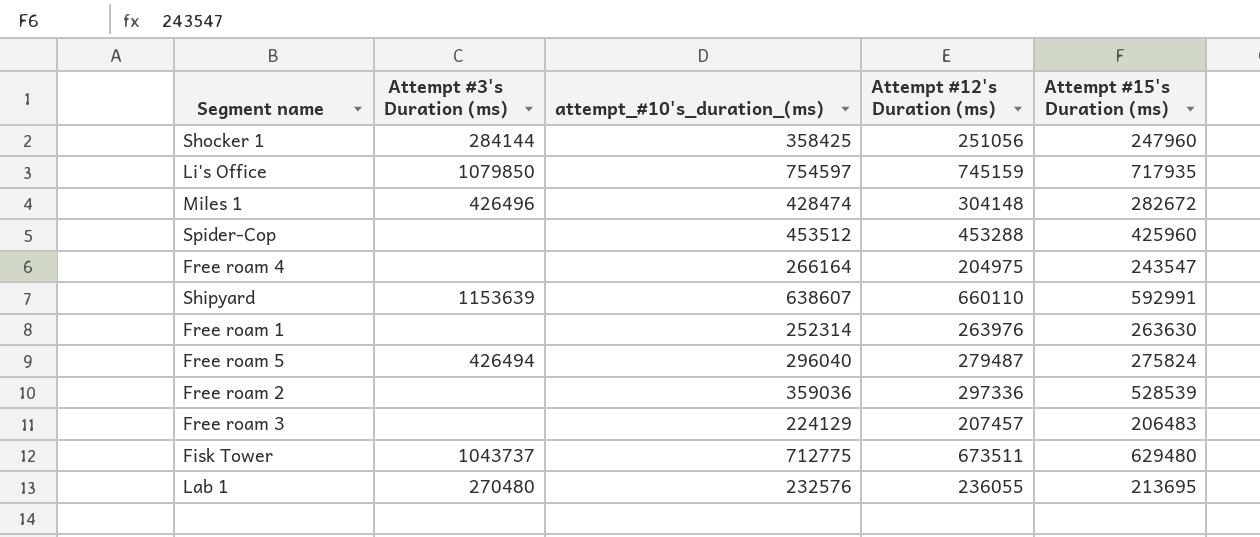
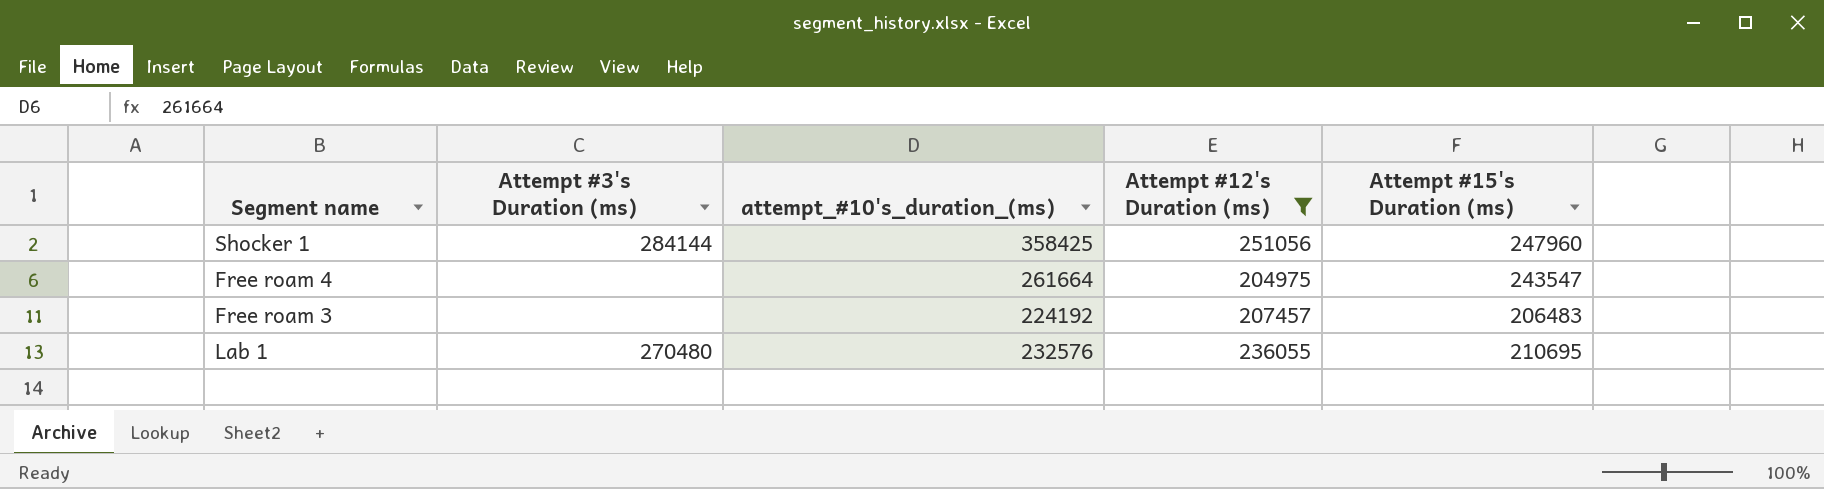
filter: none -> Attempt #12's Duration (ms) <= 251056
Free roam 4 | attempt_#10's_duration_(ms): 266164 -> 261664
Free roam 3 | attempt_#10's_duration_(ms): 224129 -> 224192
Lab 1 | Attempt #15's Duration (ms): 213695 -> 210695

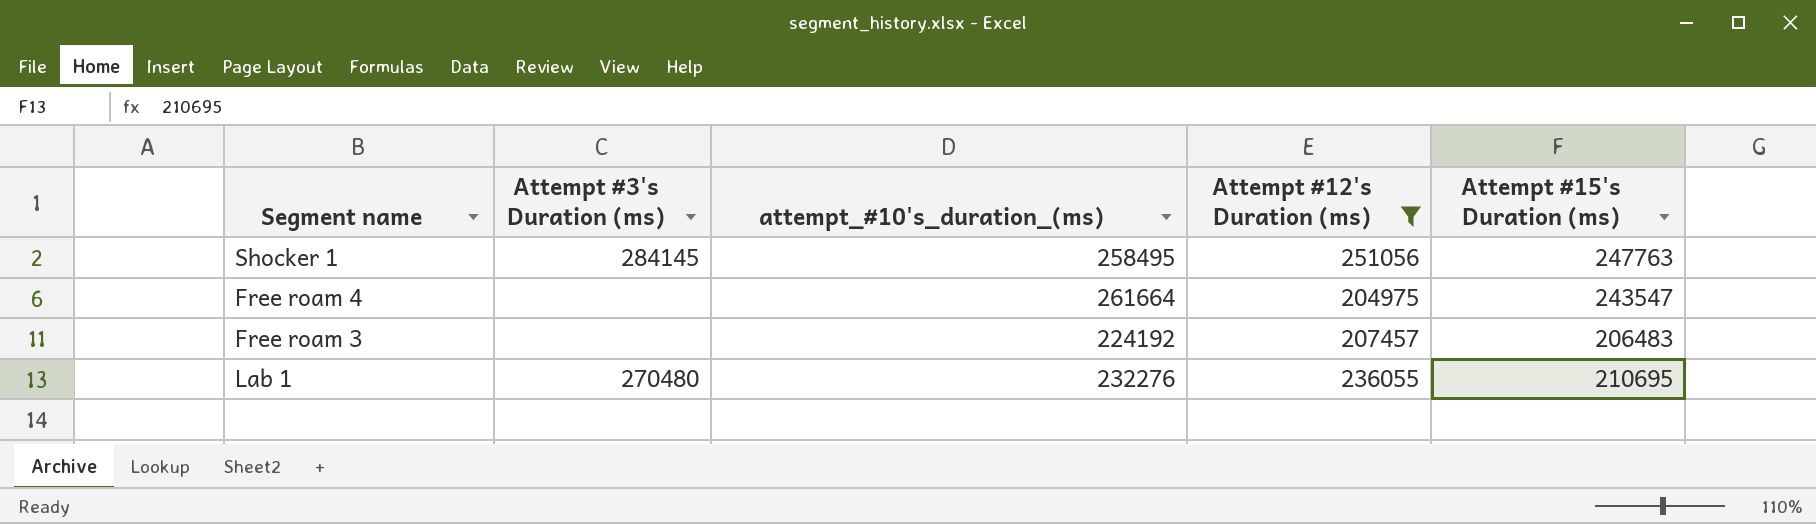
Shocker 1 | Attempt #3's Duration (ms): 284144 -> 284145
Shocker 1 | attempt_#10's_duration_(ms): 358425 -> 258495
Shocker 1 | Attempt #15's Duration (ms): 247960 -> 247763
Lab 1 | attempt_#10's_duration_(ms): 232576 -> 232276

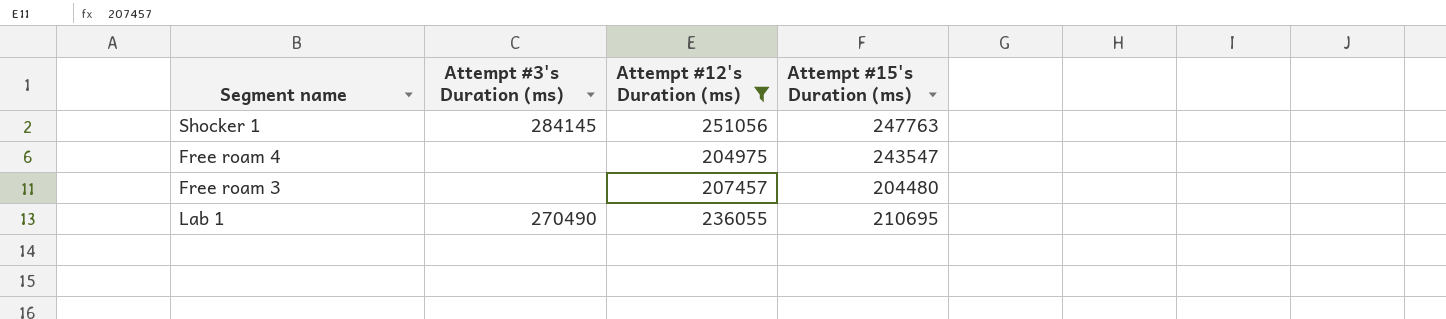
column attempt_#10's_duration_(ms) | position: 3 -> none
Free roam 3 | Attempt #15's Duration (ms): 206483 -> 204480
Lab 1 | Attempt #3's Duration (ms): 270480 -> 270490

